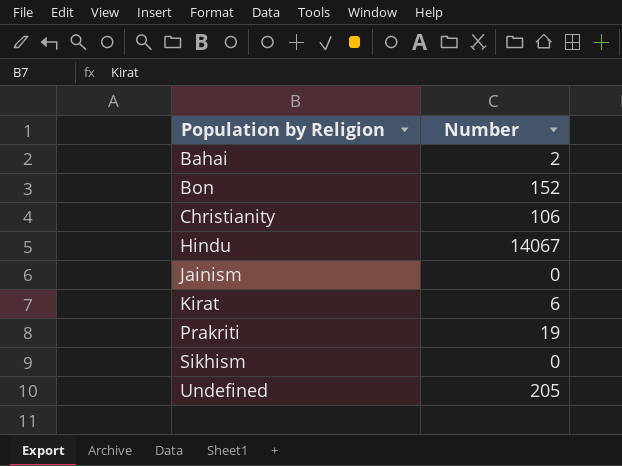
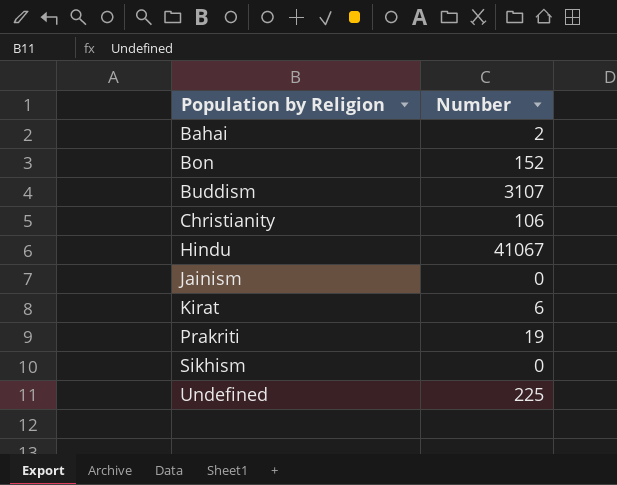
row Buddism: none -> 3107
Hindu | Number: 14067 -> 41067
Undefined | Number: 205 -> 225

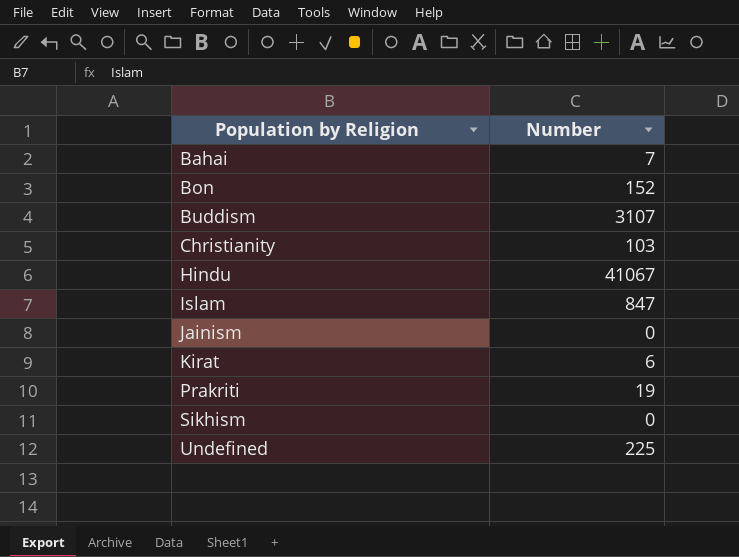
Bahai | Number: 2 -> 7
Christianity | Number: 106 -> 103
row Islam: none -> 847

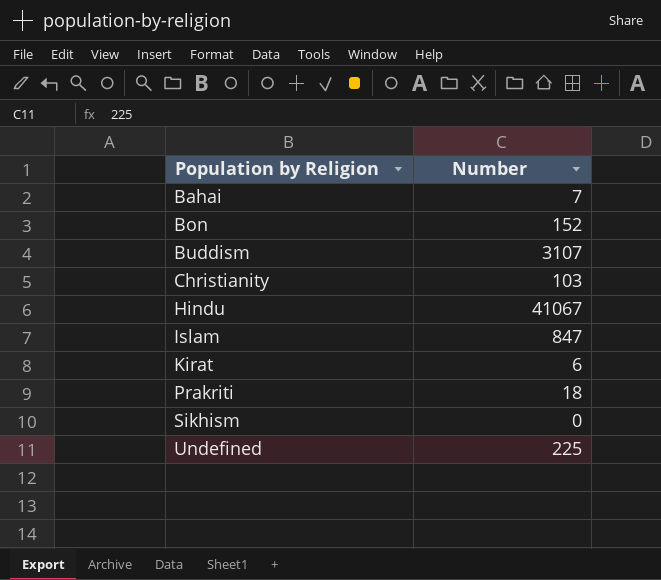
row Jainism: 0 -> none
Prakriti | Number: 19 -> 18

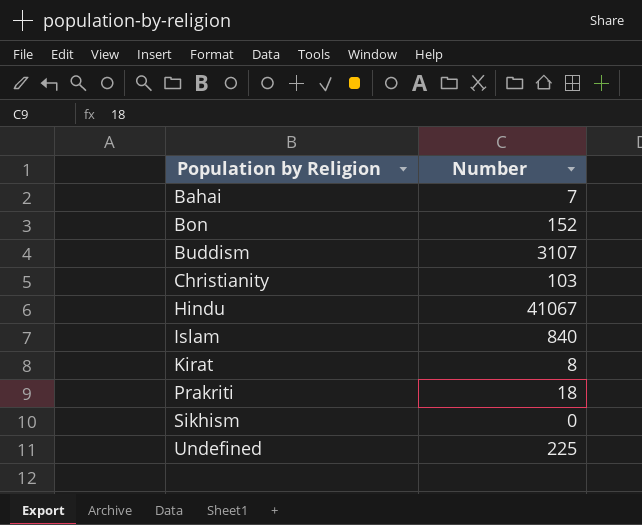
Islam | Number: 847 -> 840
Kirat | Number: 6 -> 8

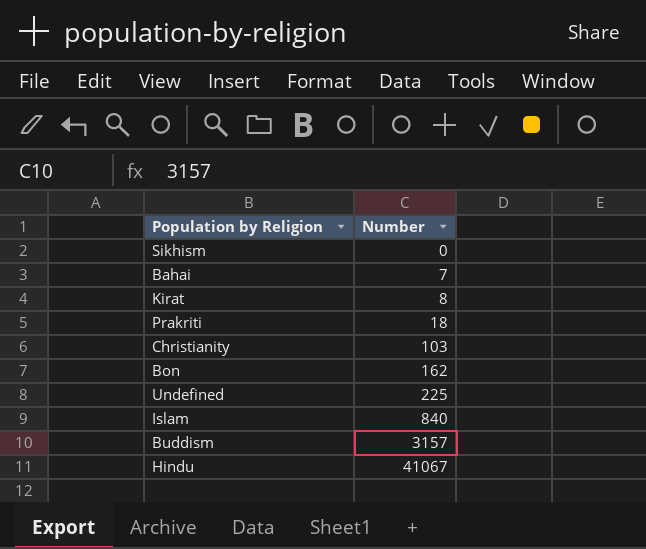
row order: Population by Religion ascending -> Number ascending
Bon | Number: 152 -> 162
Buddism | Number: 3107 -> 3157

